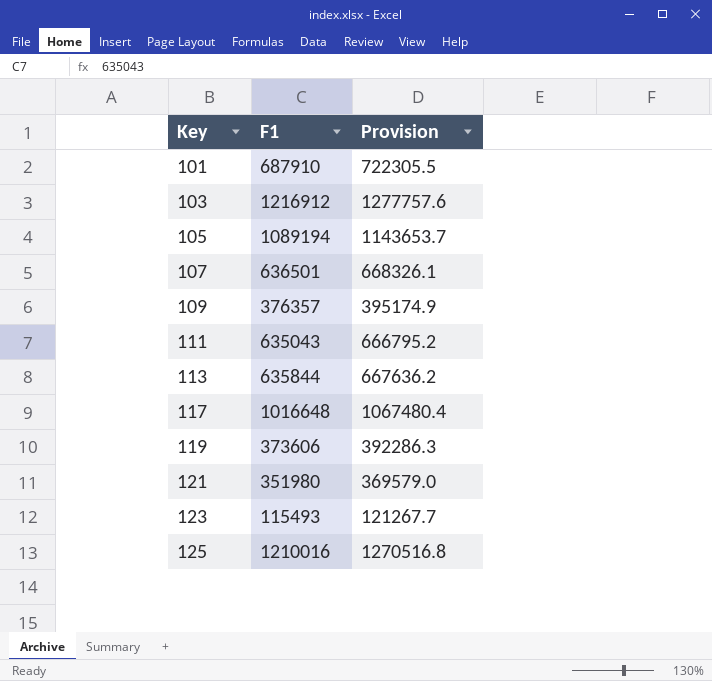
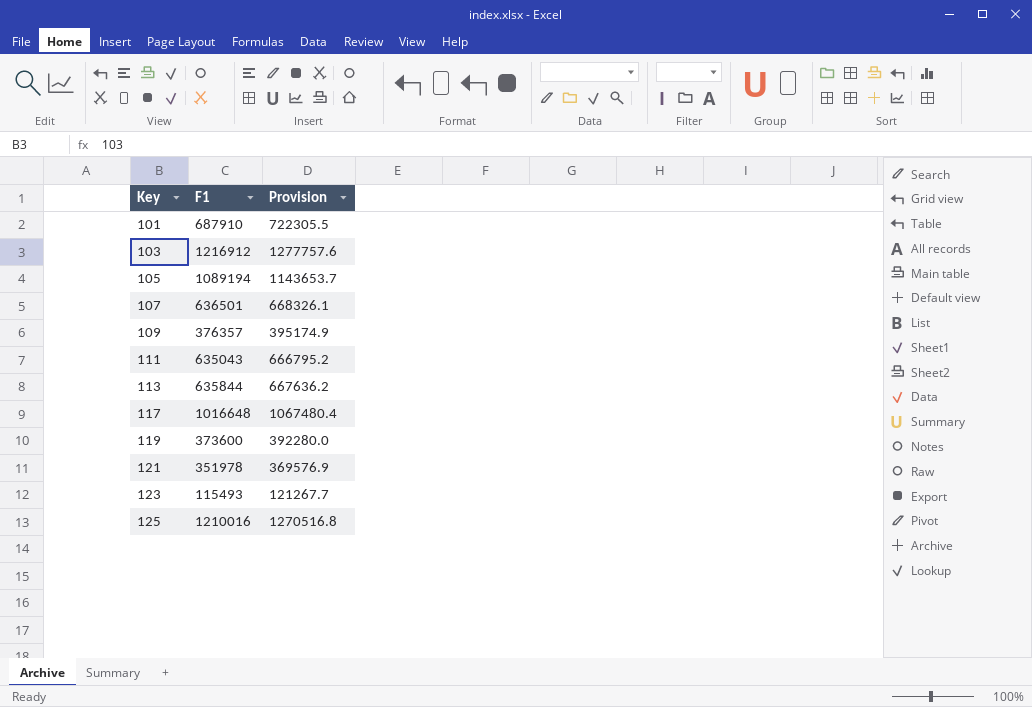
119 | F1: 373606 -> 373600
119 | Provision: 392286.3 -> 392280.0
121 | F1: 351980 -> 351978
121 | Provision: 369579.0 -> 369576.9

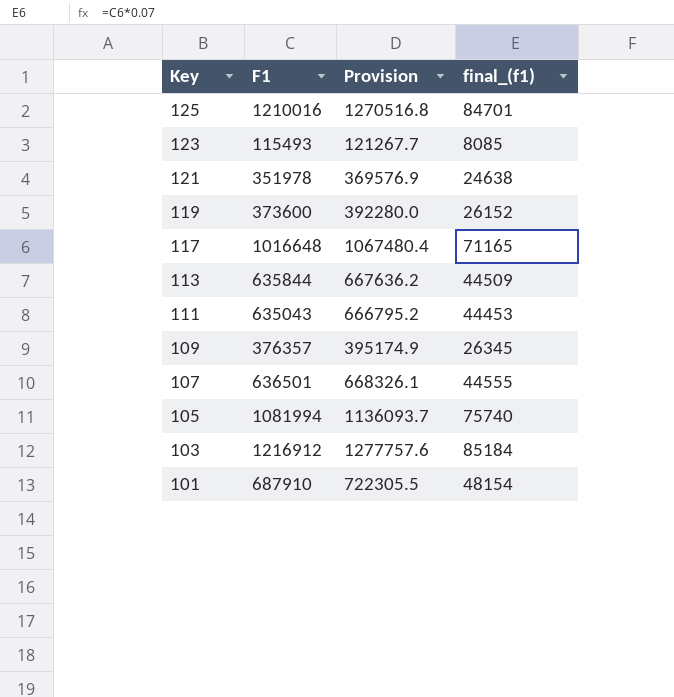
row order: Key ascending -> Key descending
column final_(f1) | formula: none -> [F1] * 0.07
105 | F1: 1089194 -> 1081994
105 | Provision: 1143653.7 -> 1136093.7

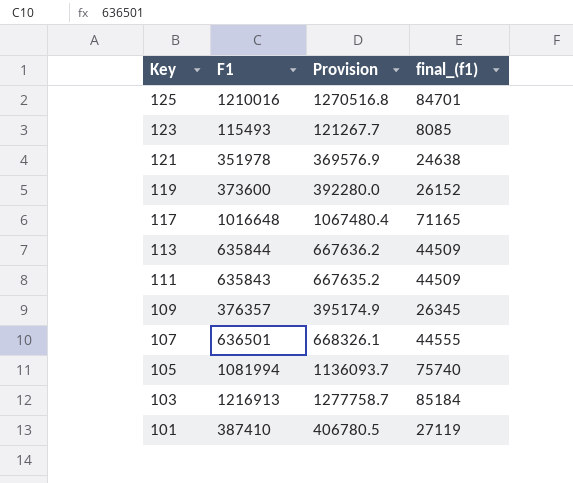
111 | F1: 635043 -> 635843
111 | Provision: 666795.2 -> 667635.2
111 | final_(f1): 44453 -> 44509
103 | F1: 1216912 -> 1216913
103 | Provision: 1277757.6 -> 1277758.7
101 | F1: 687910 -> 387410
101 | Provision: 722305.5 -> 406780.5
101 | final_(f1): 48154 -> 27119

